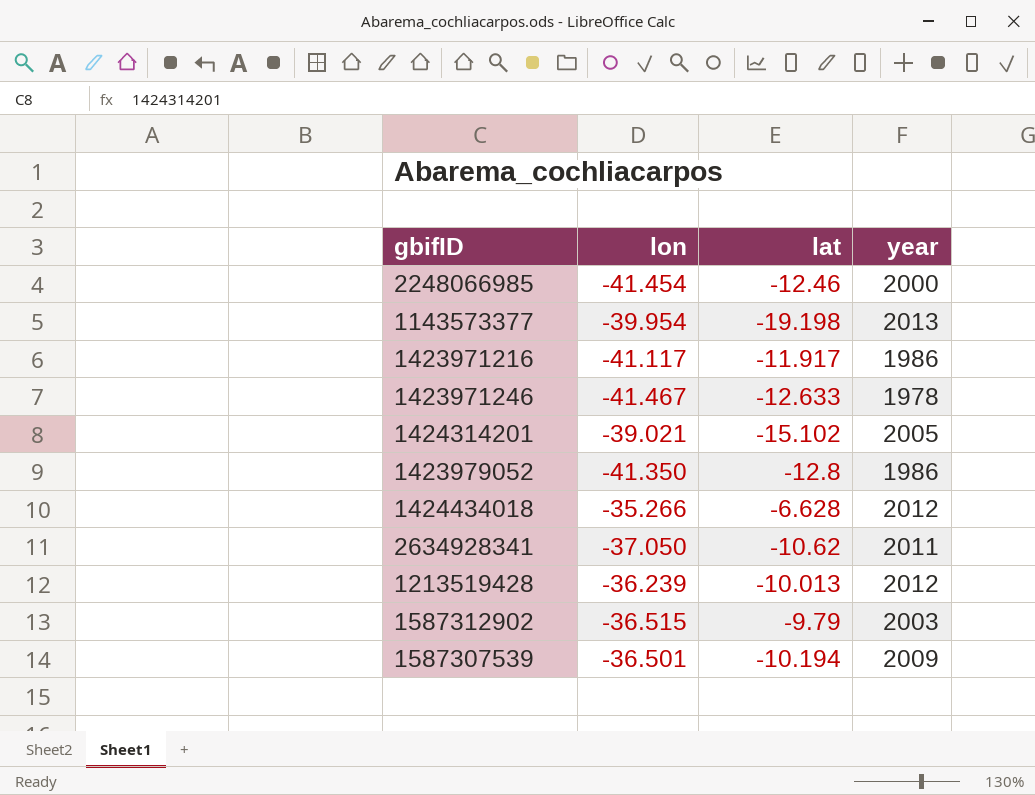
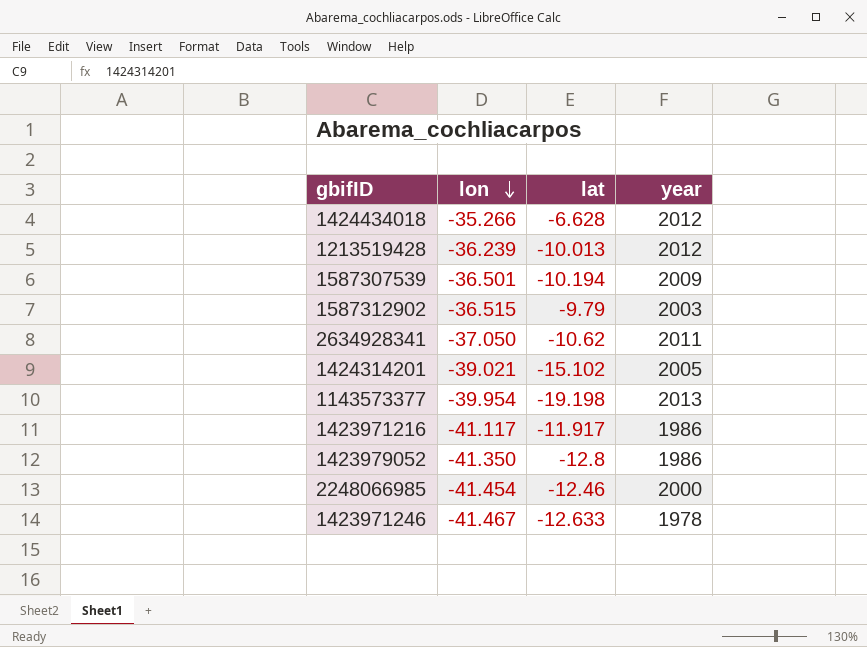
row order: none -> lon descending

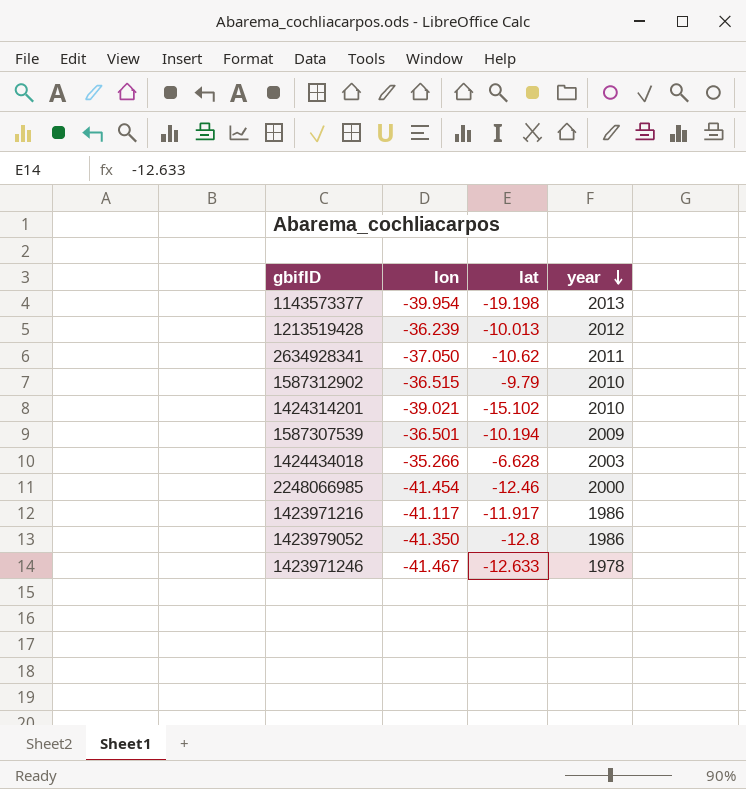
row order: lon descending -> year descending
1587312902 | year: 2003 -> 2010
1424314201 | year: 2005 -> 2010
1424434018 | year: 2012 -> 2003

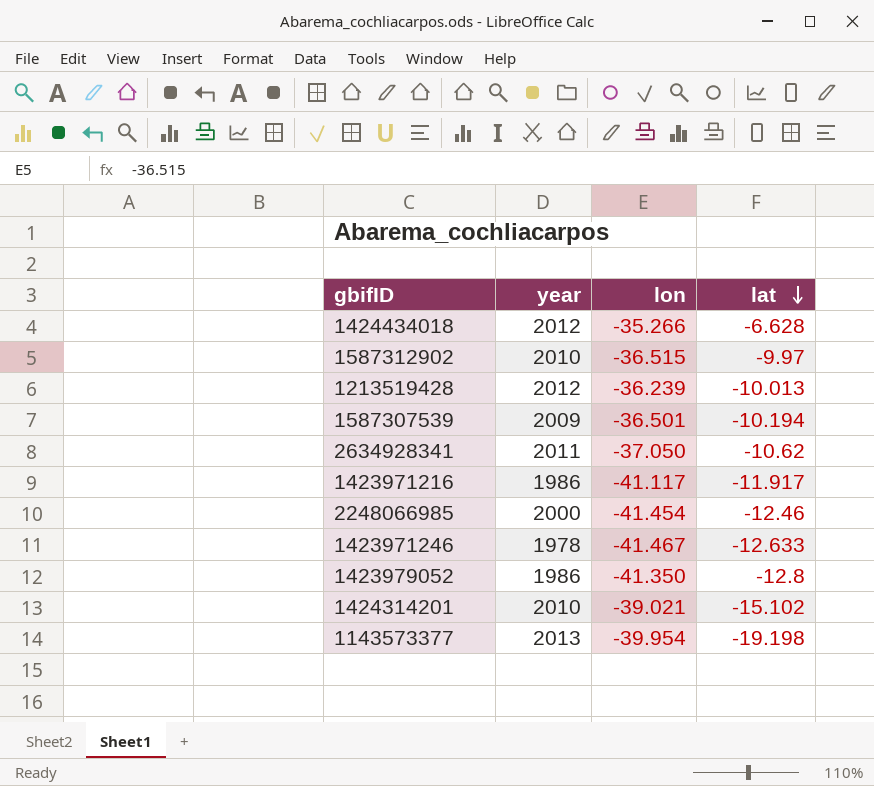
row order: year descending -> lat descending
column year | position: 4 -> 2
1424434018 | year: 2003 -> 2012
1587312902 | lat: -9.79 -> -9.97

